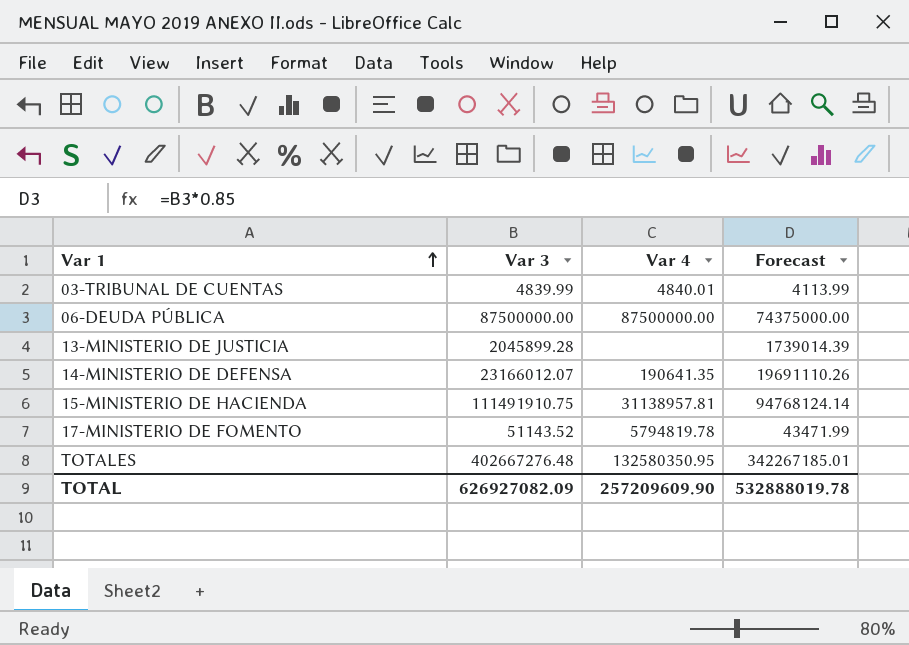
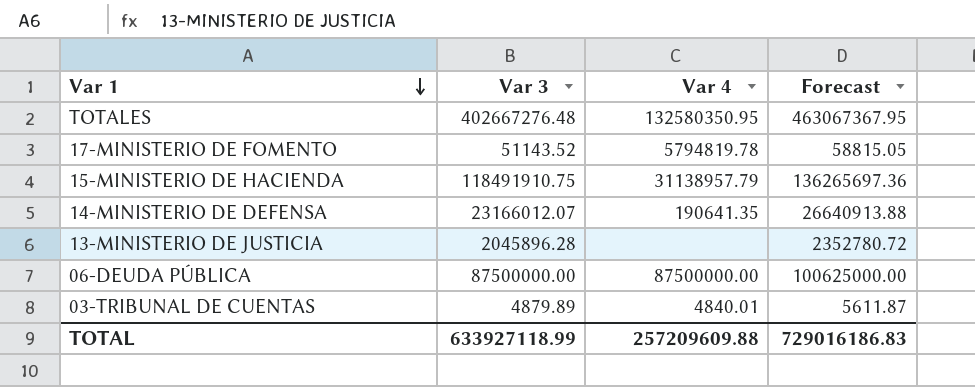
row order: Var 1 ascending -> Var 1 descending
column Forecast | formula: [Var 3] * 0.85 -> [Var 3] * 1.15
15-MINISTERIO DE HACIENDA | Var 3: 111491910.75 -> 118491910.75
15-MINISTERIO DE HACIENDA | Var 4: 31138957.81 -> 31138957.79
13-MINISTERIO DE JUSTICIA | Var 3: 2045899.28 -> 2045896.28
03-TRIBUNAL DE CUENTAS | Var 3: 4839.99 -> 4879.89
TOTAL | Var 3: 626927082.09 -> 633927118.99
TOTAL | Var 4: 257209609.90 -> 257209609.88
TOTAL | Forecast: 532888019.78 -> 729016186.83

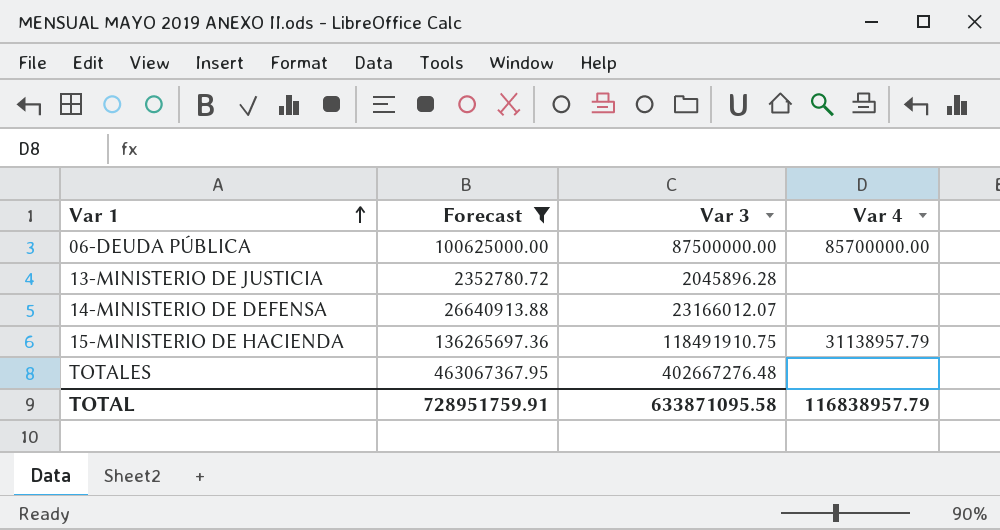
filter: none -> Forecast >= 2352780.72
row order: Var 1 descending -> Var 1 ascending
column Forecast | position: 4 -> 2
06-DEUDA PÚBLICA | Var 4: 87500000.00 -> 85700000.00
14-MINISTERIO DE DEFENSA | Var 4: 190641.35 -> none
TOTALES | Var 4: 132580350.95 -> none
TOTAL | Forecast: 729016186.83 -> 728951759.91
TOTAL | Var 3: 633927118.99 -> 633871095.58
TOTAL | Var 4: 257209609.88 -> 116838957.79

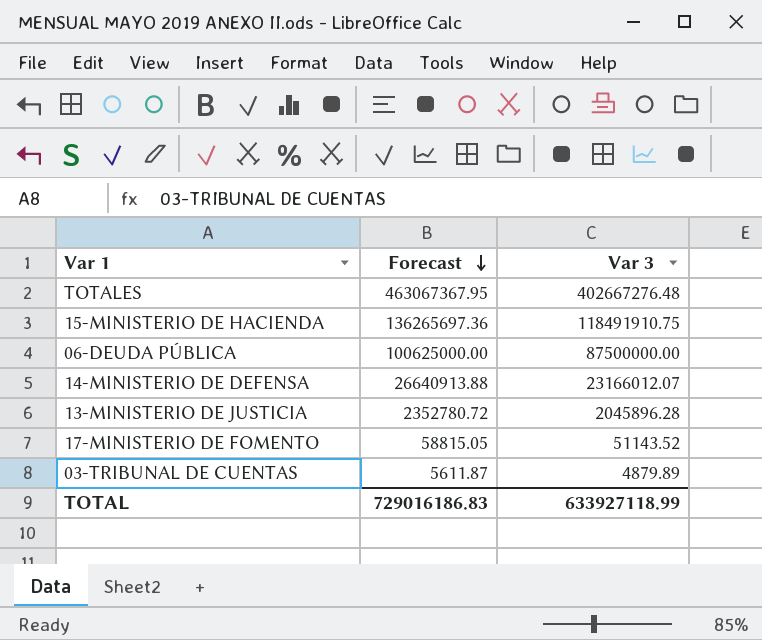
filter: Forecast >= 2352780.72 -> none
row order: Var 1 ascending -> Forecast descending
column Var 4 | position: 4 -> none
TOTAL | Forecast: 728951759.91 -> 729016186.83
TOTAL | Var 3: 633871095.58 -> 633927118.99

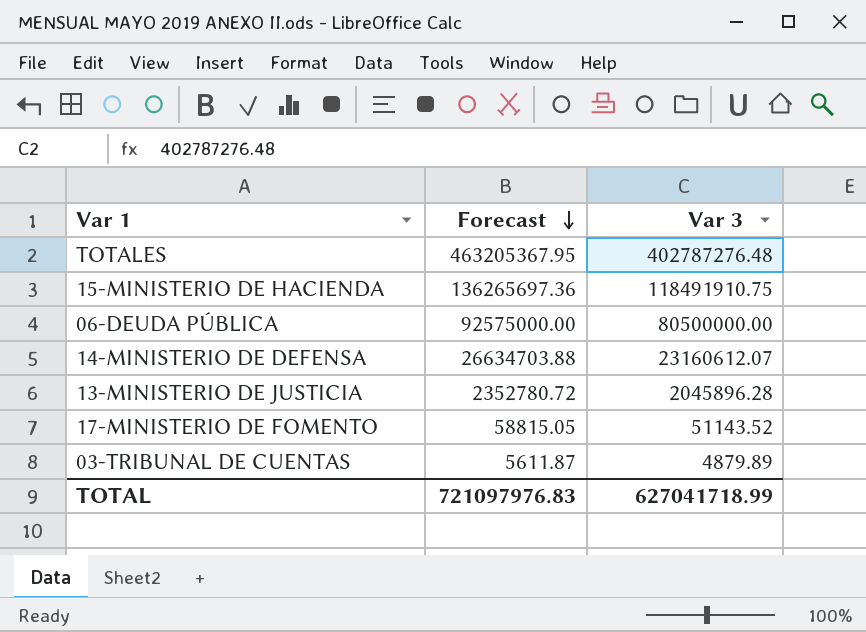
TOTALES | Forecast: 463067367.95 -> 463205367.95
TOTALES | Var 3: 402667276.48 -> 402787276.48
06-DEUDA PÚBLICA | Forecast: 100625000.00 -> 92575000.00
06-DEUDA PÚBLICA | Var 3: 87500000.00 -> 80500000.00
14-MINISTERIO DE DEFENSA | Forecast: 26640913.88 -> 26634703.88
14-MINISTERIO DE DEFENSA | Var 3: 23166012.07 -> 23160612.07
TOTAL | Forecast: 729016186.83 -> 721097976.83
TOTAL | Var 3: 633927118.99 -> 627041718.99

